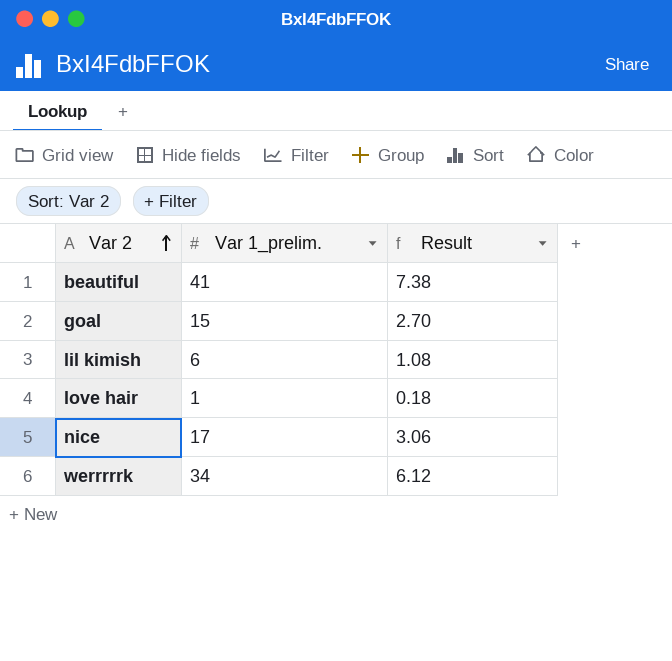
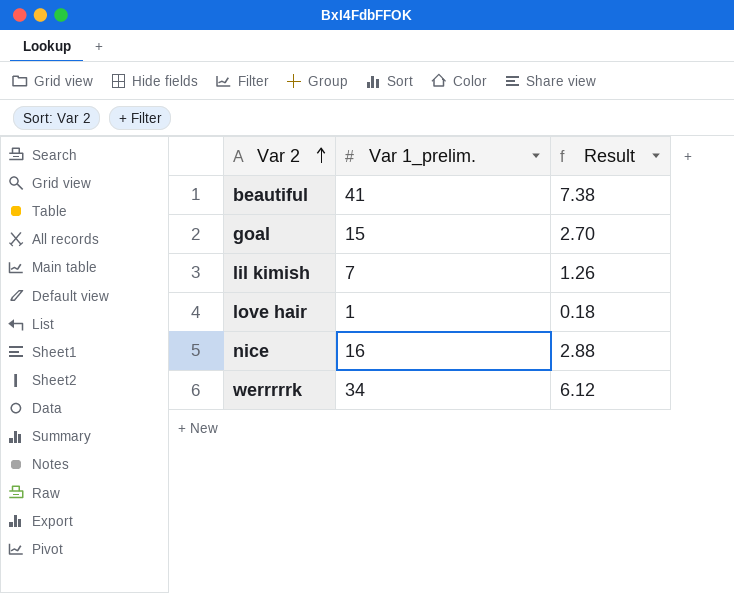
lil kimish | Var 1_prelim.: 6 -> 7
lil kimish | Result: 1.08 -> 1.26
nice | Var 1_prelim.: 17 -> 16
nice | Result: 3.06 -> 2.88

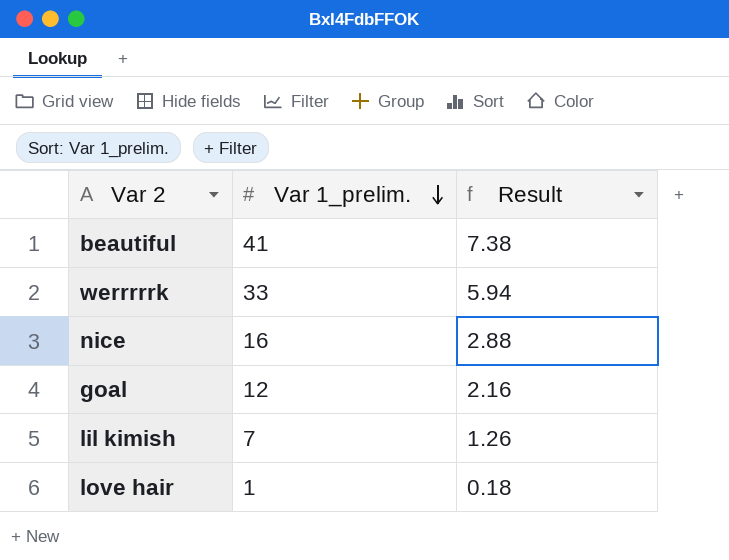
row order: Var 2 ascending -> Var 1_prelim. descending
werrrrrk | Var 1_prelim.: 34 -> 33
werrrrrk | Result: 6.12 -> 5.94
goal | Var 1_prelim.: 15 -> 12
goal | Result: 2.70 -> 2.16

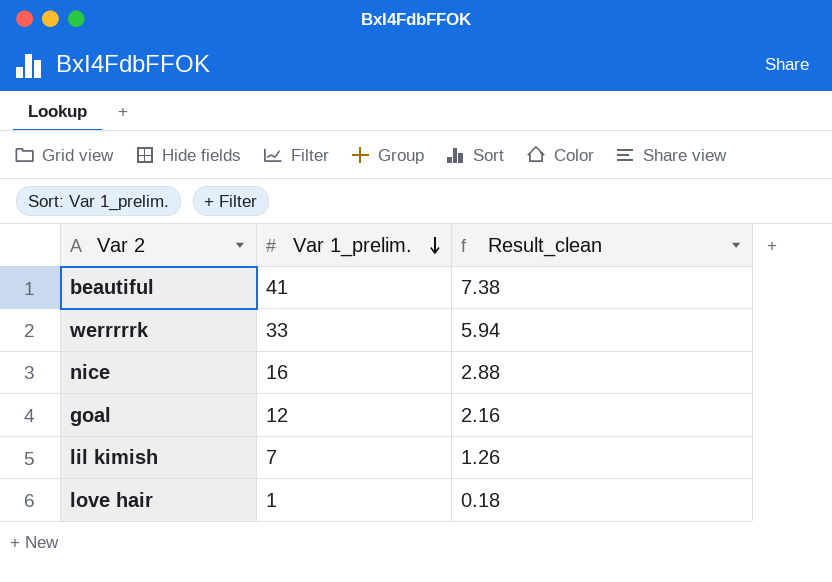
column name: Result -> Result_clean

